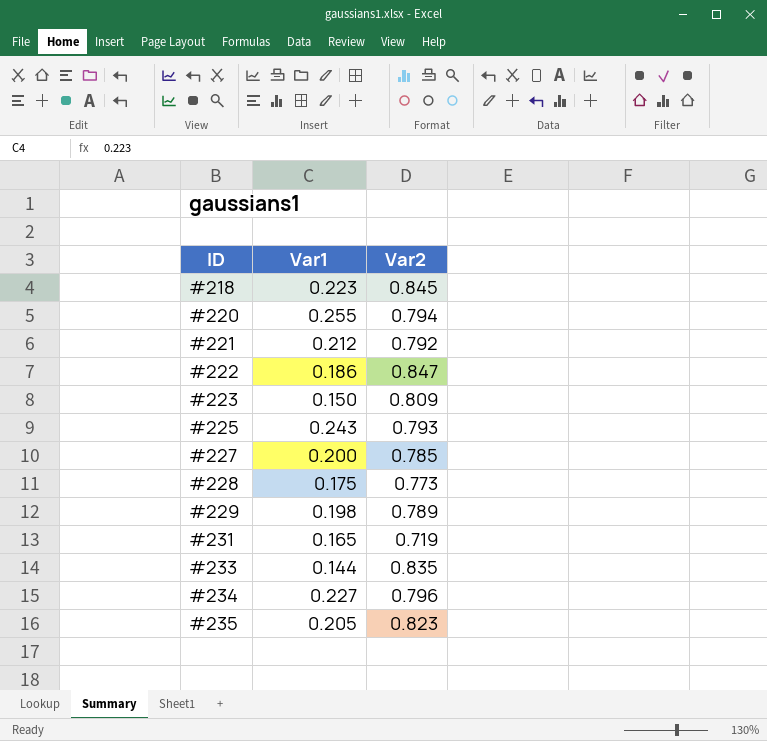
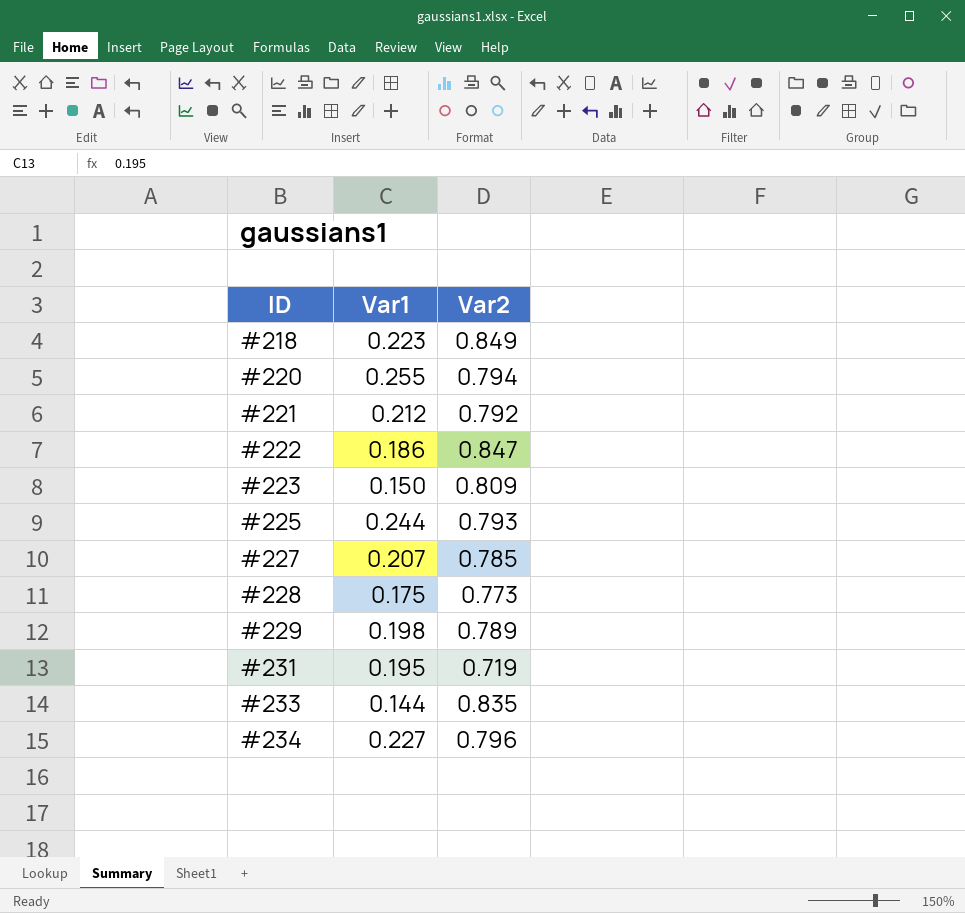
row #235: 0.205 | 0.823 -> none
#218 | Var2: 0.845 -> 0.849
#225 | Var1: 0.243 -> 0.244
#227 | Var1: 0.200 -> 0.207
#231 | Var1: 0.165 -> 0.195

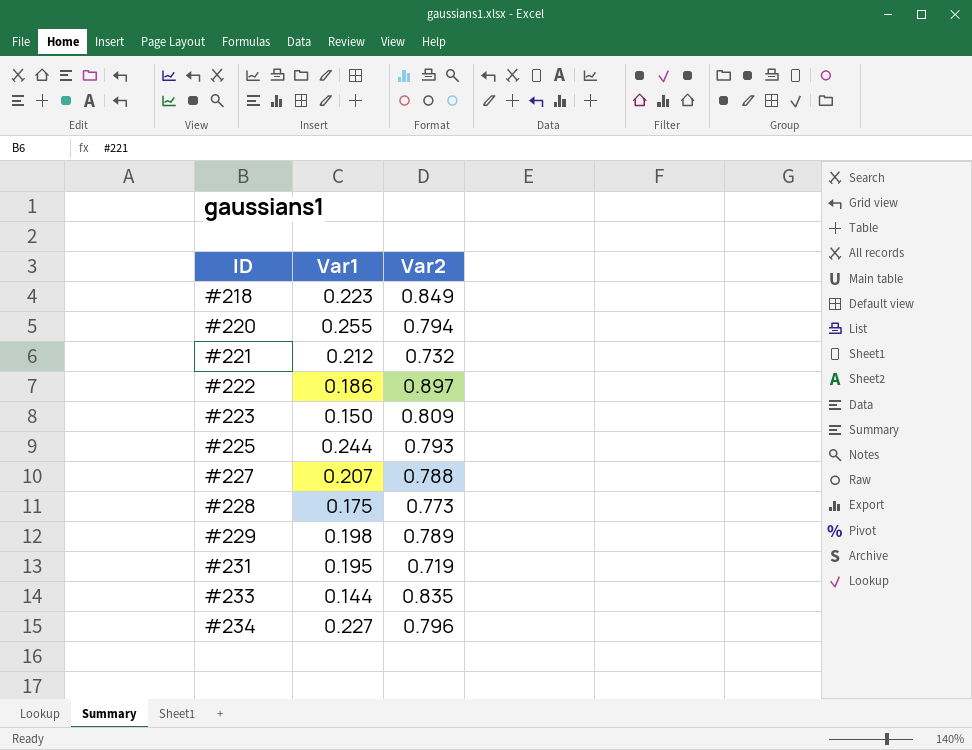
#221 | Var2: 0.792 -> 0.732
#222 | Var2: 0.847 -> 0.897
#227 | Var2: 0.785 -> 0.788

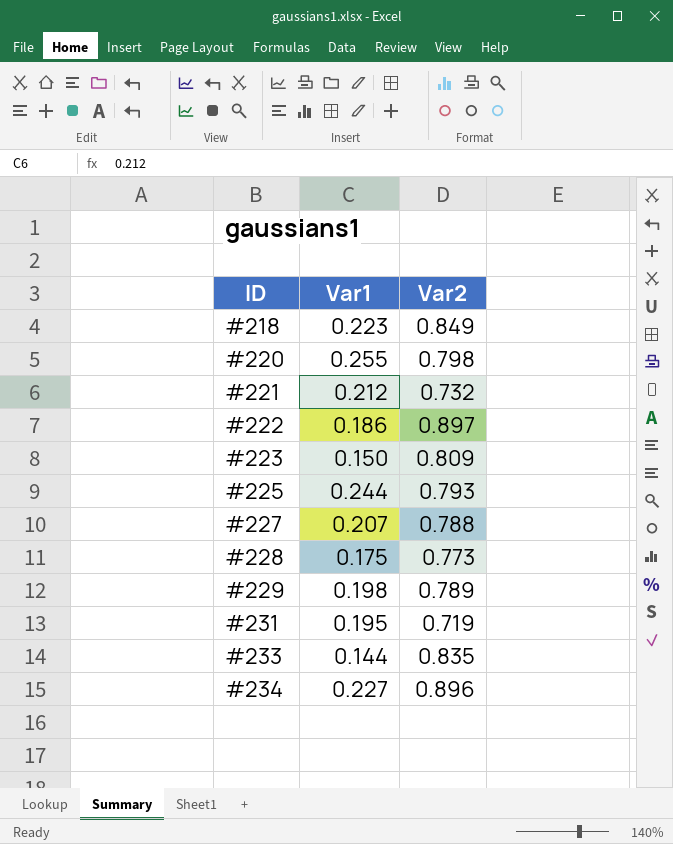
#220 | Var2: 0.794 -> 0.798
#234 | Var2: 0.796 -> 0.896

